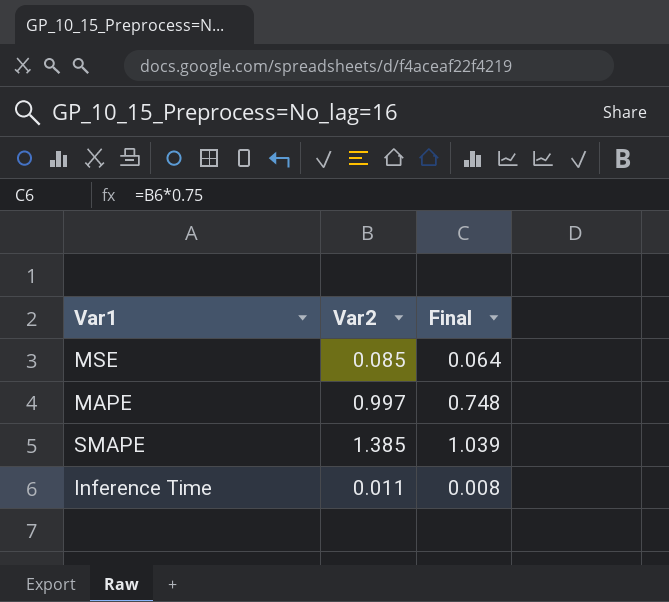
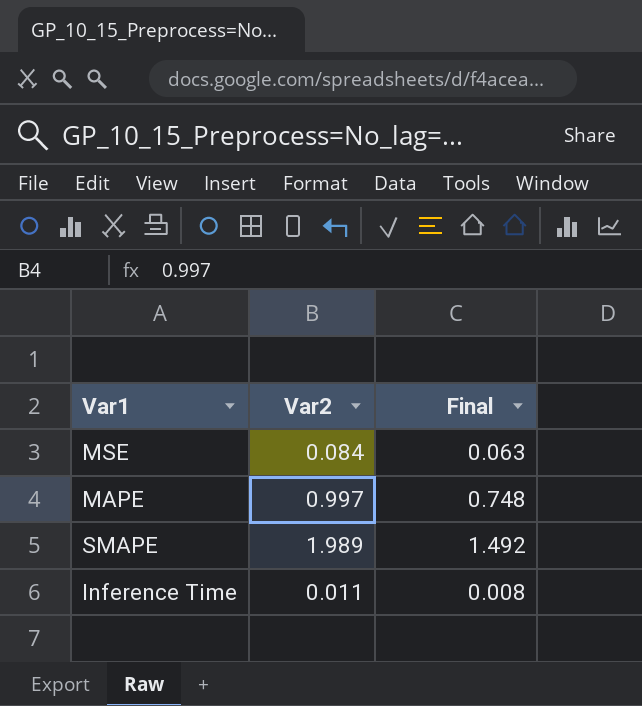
MSE | Var2: 0.085 -> 0.084
MSE | Final: 0.064 -> 0.063
SMAPE | Var2: 1.385 -> 1.989
SMAPE | Final: 1.039 -> 1.492

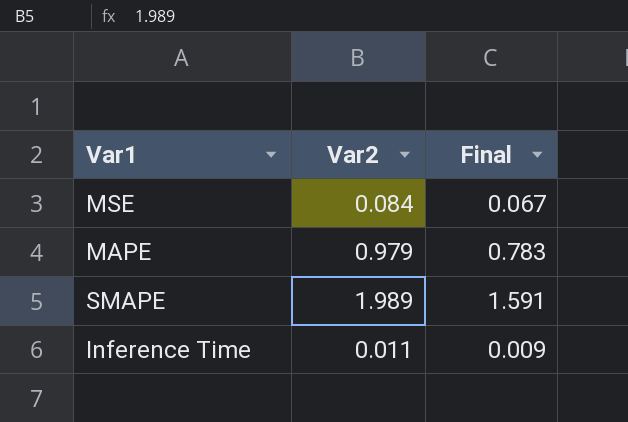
column Final | formula: [Var2] * 0.75 -> [Var2] * 0.8
MAPE | Var2: 0.997 -> 0.979

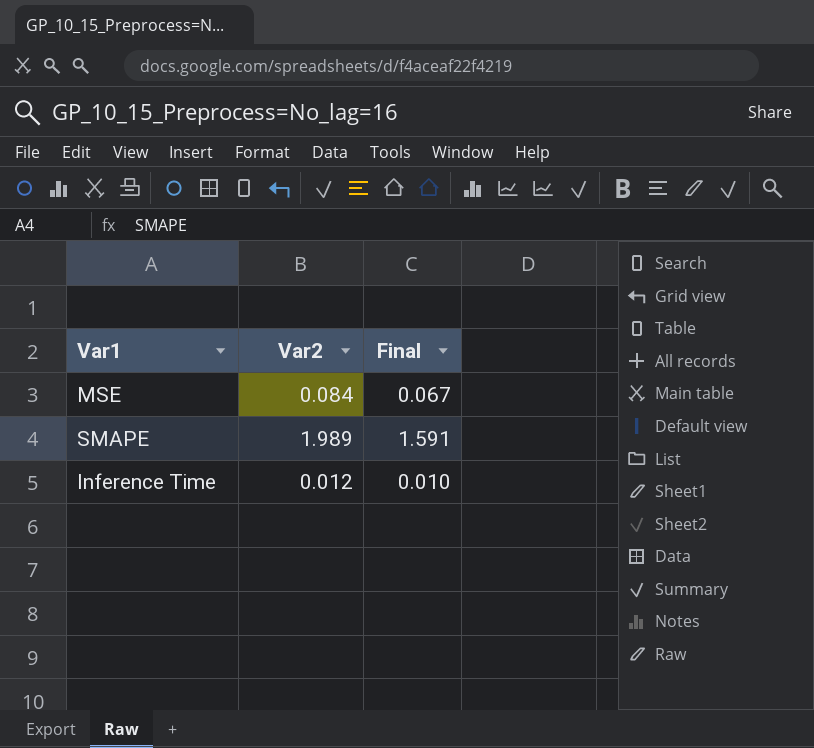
row MAPE: 0.979 | 0.783 -> none
Inference Time | Var2: 0.011 -> 0.012
Inference Time | Final: 0.009 -> 0.010

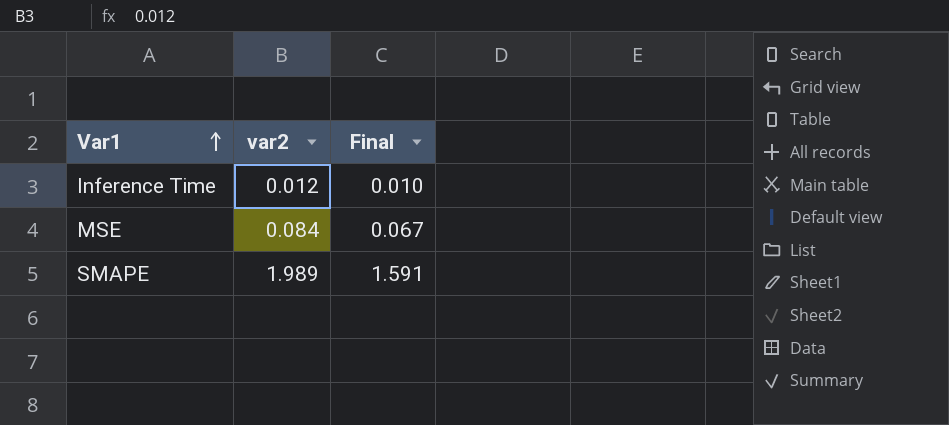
row order: none -> Var1 ascending
column name: Var2 -> var2

